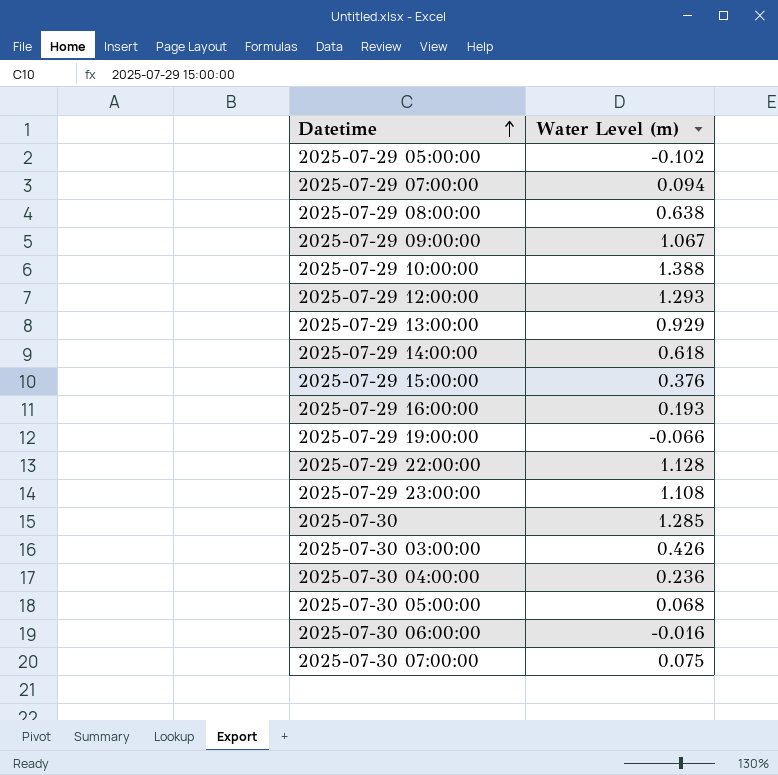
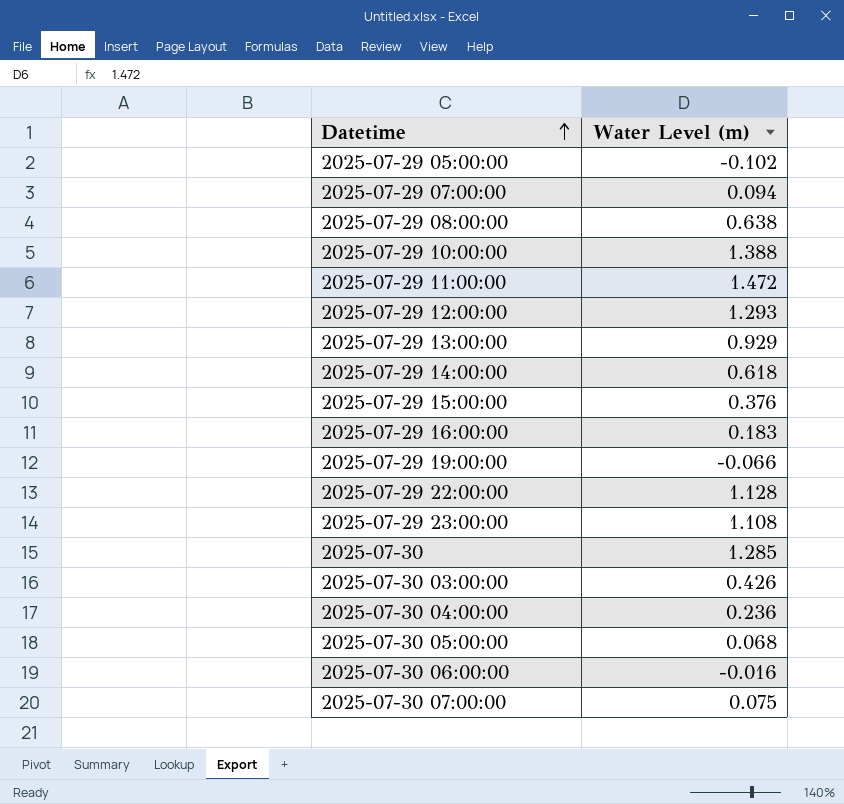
row 2025-07-29 09:00:00: 1.067 -> none
row 2025-07-29 11:00:00: none -> 1.472
2025-07-29 16:00:00 | Water Level (m): 0.193 -> 0.183

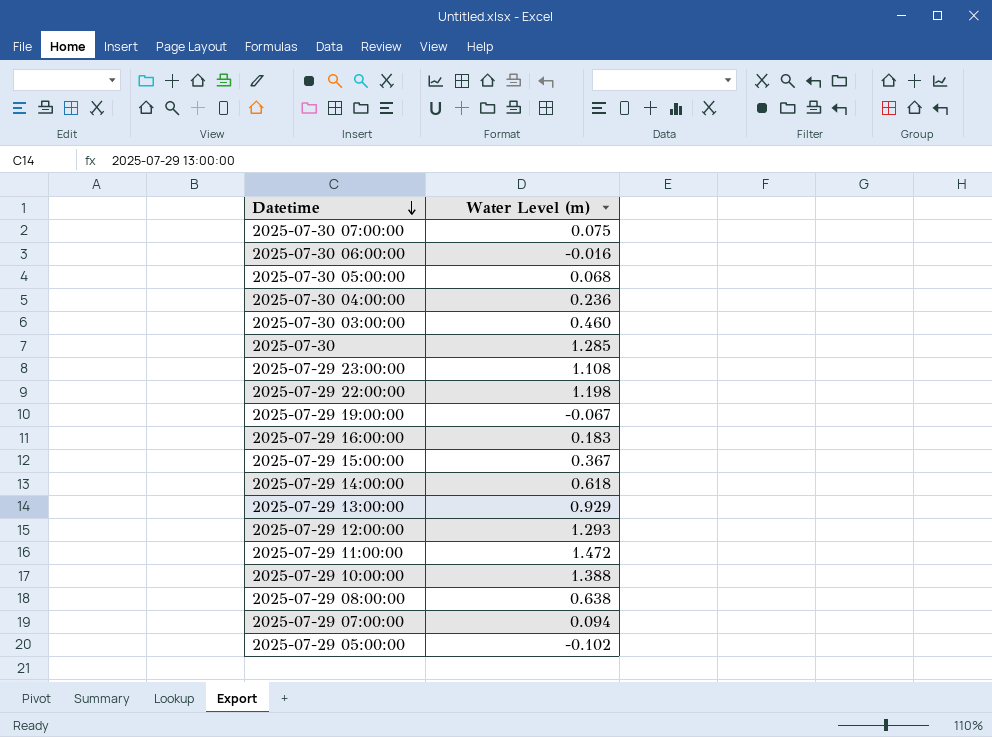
row order: Datetime ascending -> Datetime descending
2025-07-30 03:00:00 | Water Level (m): 0.426 -> 0.460
2025-07-29 22:00:00 | Water Level (m): 1.128 -> 1.198
2025-07-29 19:00:00 | Water Level (m): -0.066 -> -0.067
2025-07-29 15:00:00 | Water Level (m): 0.376 -> 0.367

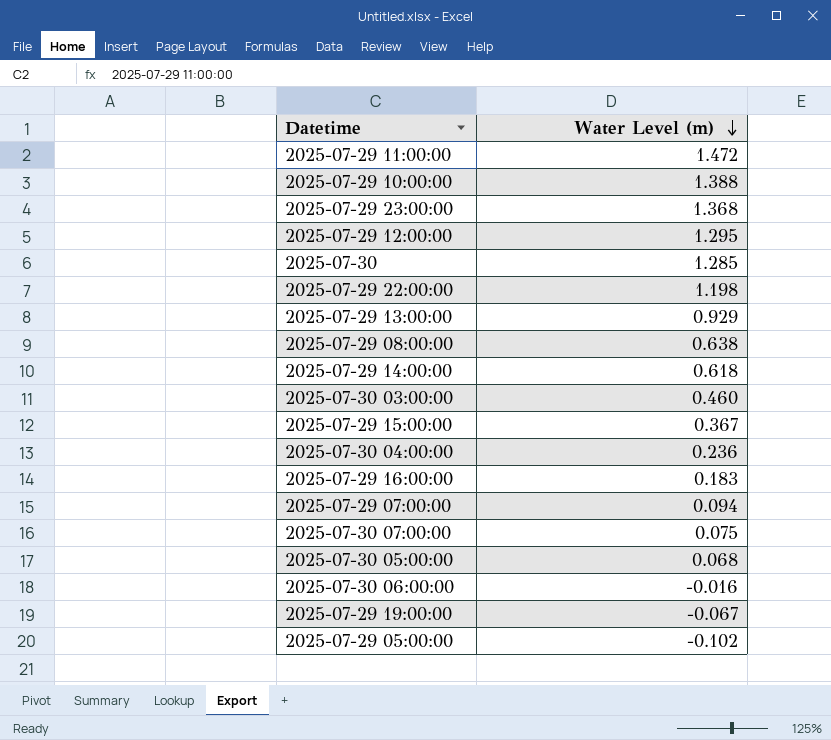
row order: Datetime descending -> Water Level (m) descending
2025-07-29 23:00:00 | Water Level (m): 1.108 -> 1.368
2025-07-29 12:00:00 | Water Level (m): 1.293 -> 1.295

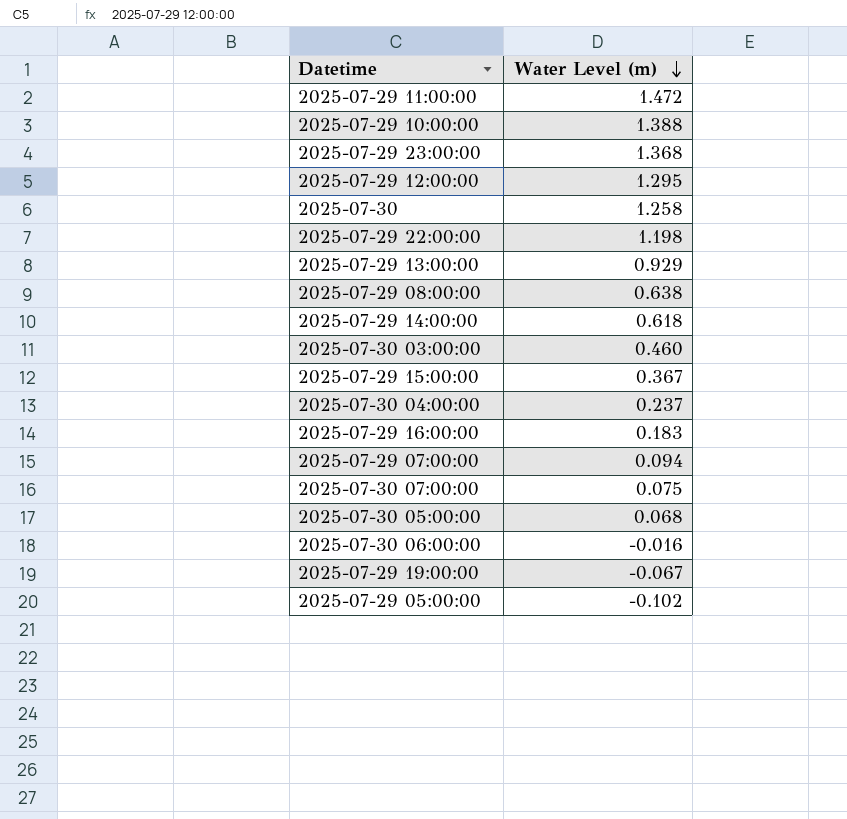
2025-07-30 | Water Level (m): 1.285 -> 1.258
2025-07-30 04:00:00 | Water Level (m): 0.236 -> 0.237

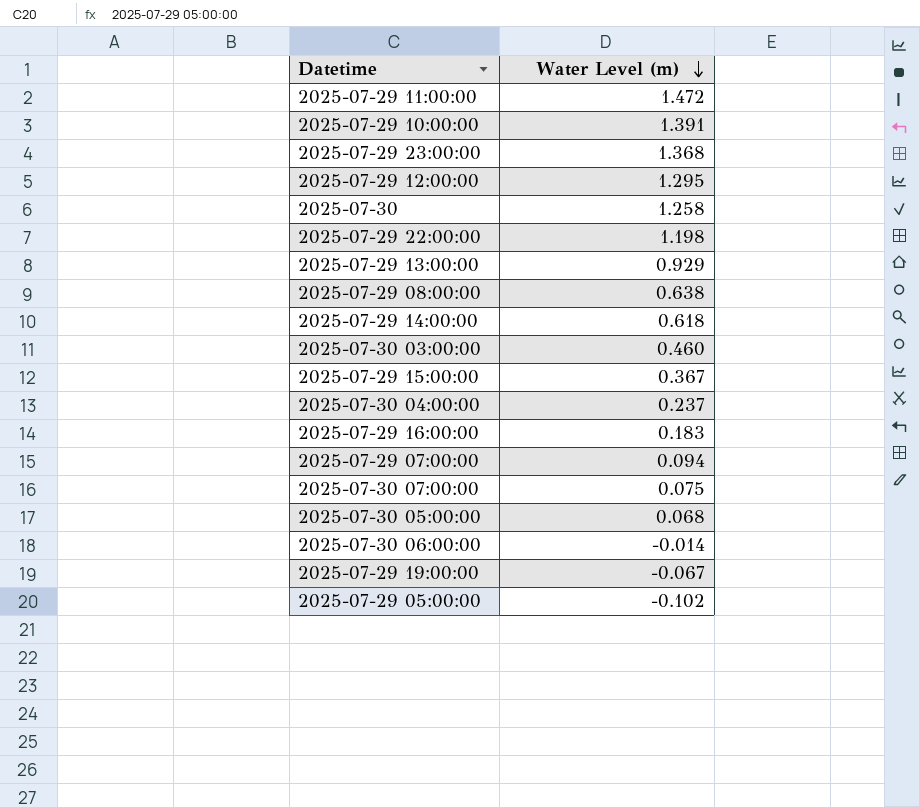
2025-07-29 10:00:00 | Water Level (m): 1.388 -> 1.391
2025-07-30 06:00:00 | Water Level (m): -0.016 -> -0.014

